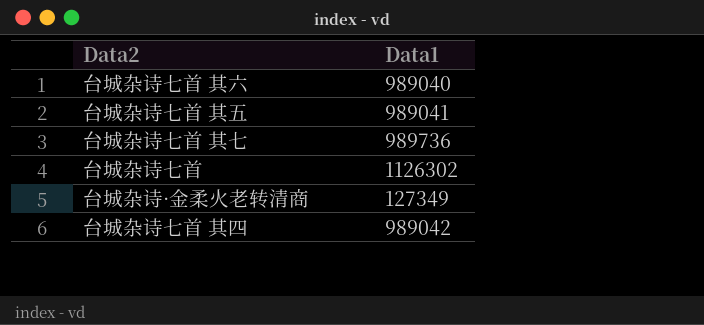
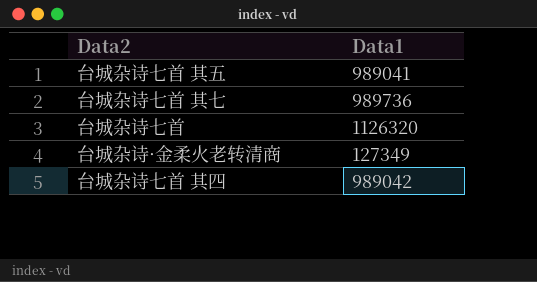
row 台城杂诗七首 其六: 989040 -> none
台城杂诗七首 | Data1: 1126302 -> 1126320

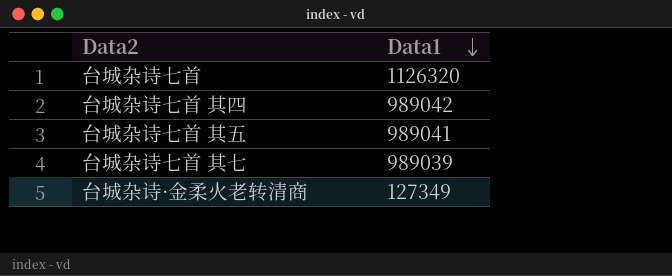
row order: none -> Data1 descending
台城杂诗七首 其七 | Data1: 989736 -> 989039

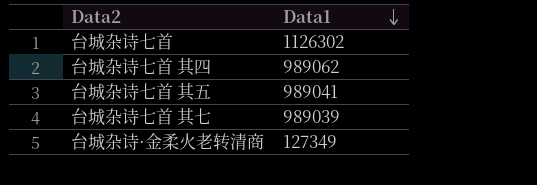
台城杂诗七首 | Data1: 1126320 -> 1126302
台城杂诗七首 其四 | Data1: 989042 -> 989062

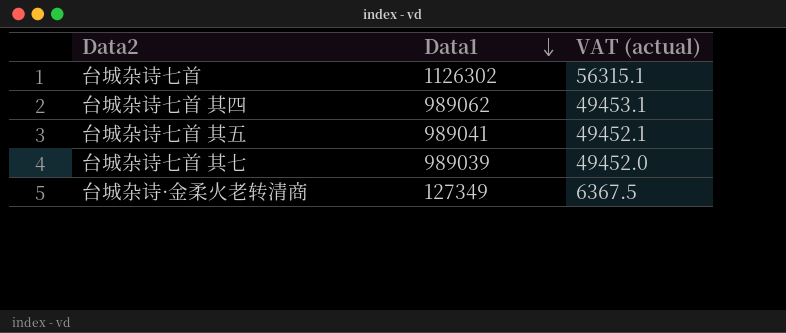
column VAT (actual) | formula: none -> [Data1] * 0.05

